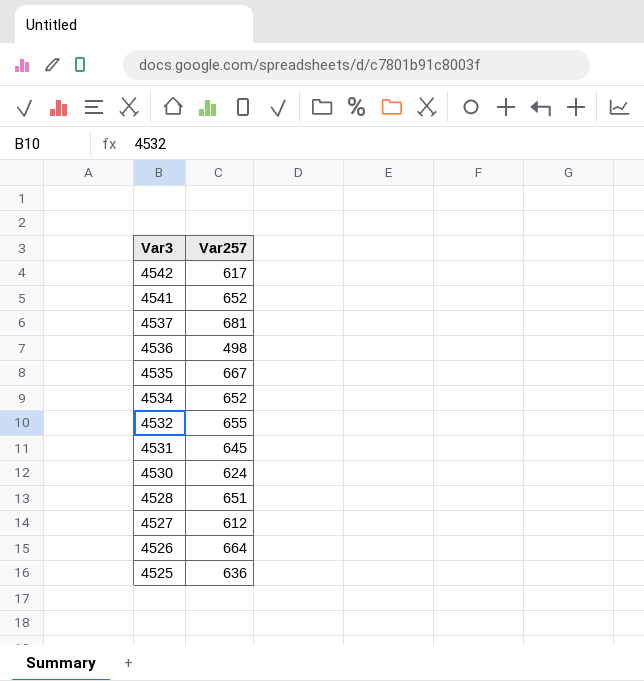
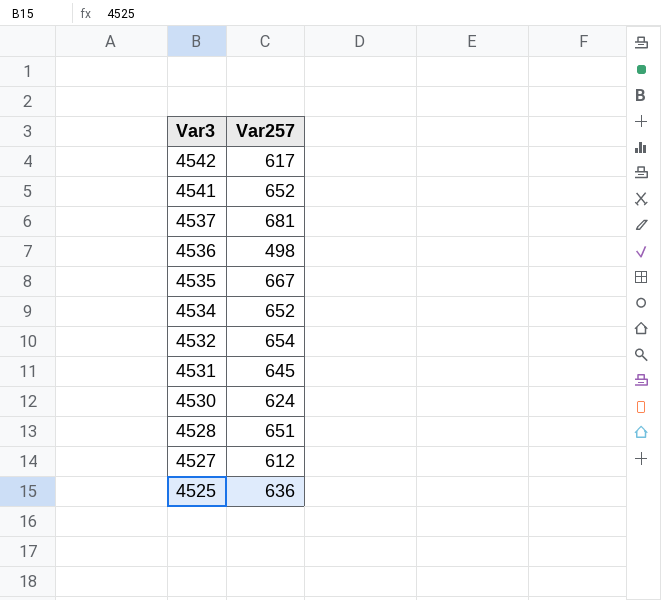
row 4526: 664 -> none
4532 | Var257: 655 -> 654

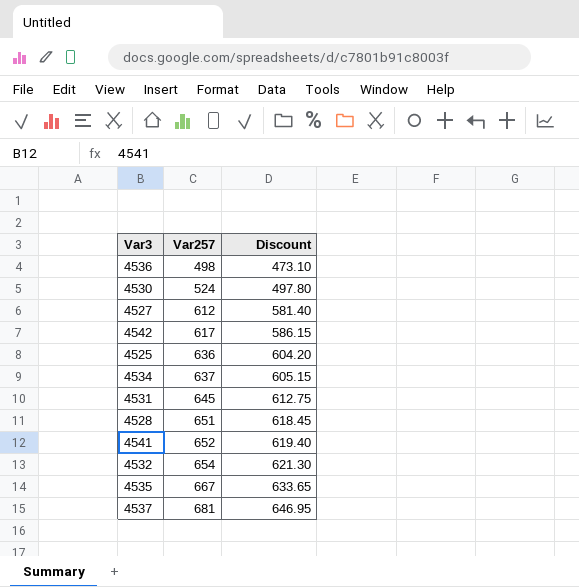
row order: Var3 descending -> Var257 ascending
column Discount | formula: none -> [Var257] * 0.95
4530 | Var257: 624 -> 524
4534 | Var257: 652 -> 637

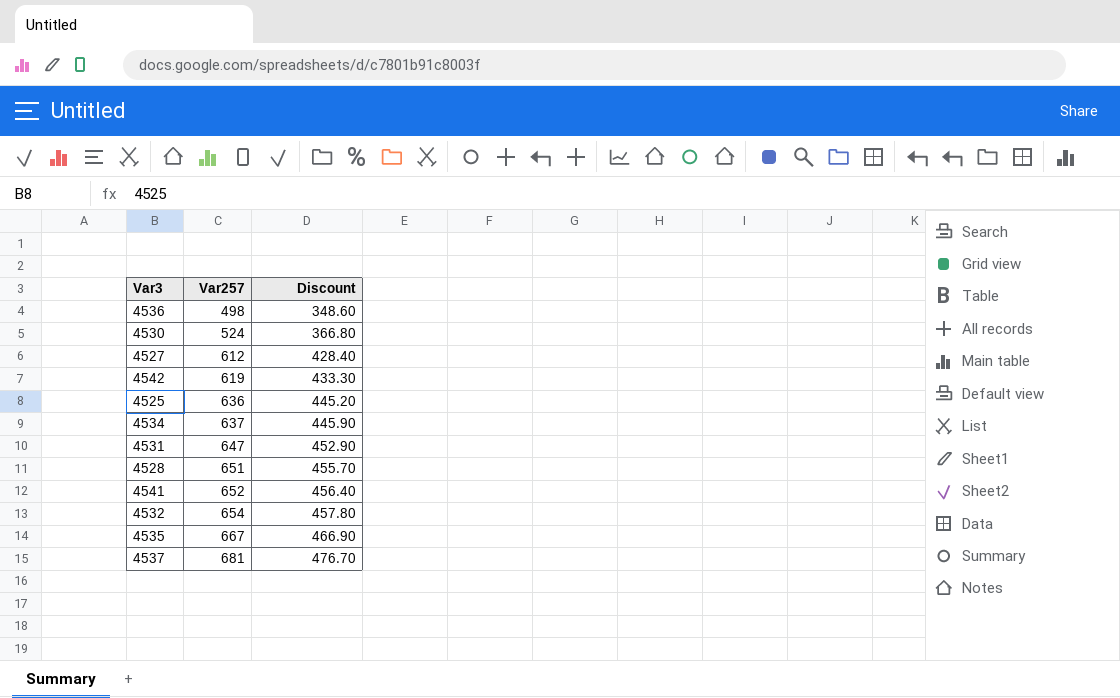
column Discount | formula: [Var257] * 0.95 -> [Var257] * 0.7
4542 | Var257: 617 -> 619
4531 | Var257: 645 -> 647

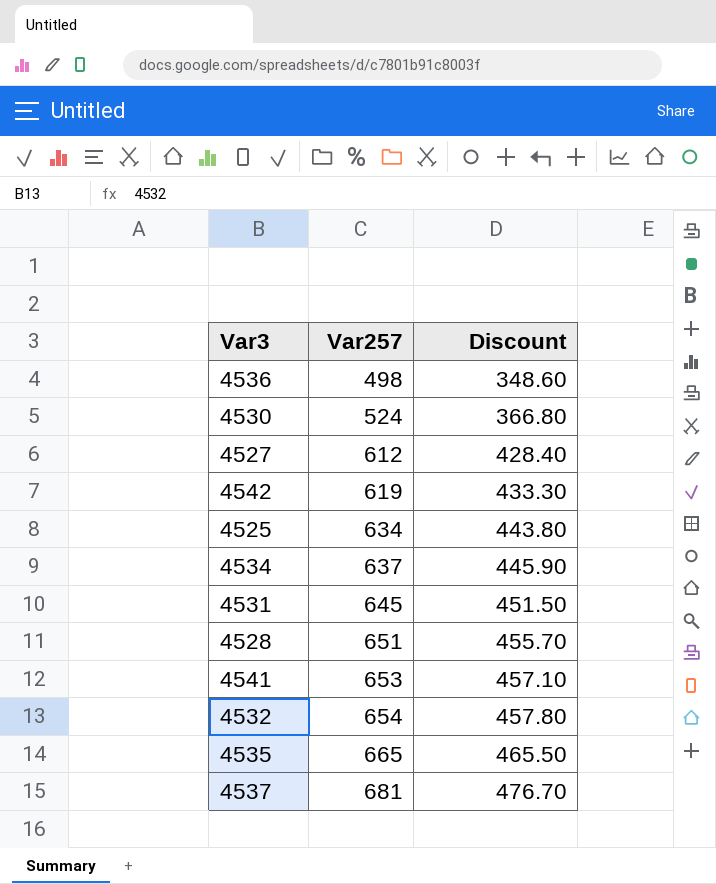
4525 | Var257: 636 -> 634
4525 | Discount: 445.20 -> 443.80
4531 | Var257: 647 -> 645
4531 | Discount: 452.90 -> 451.50
4541 | Var257: 652 -> 653
4541 | Discount: 456.40 -> 457.10
4535 | Var257: 667 -> 665
4535 | Discount: 466.90 -> 465.50

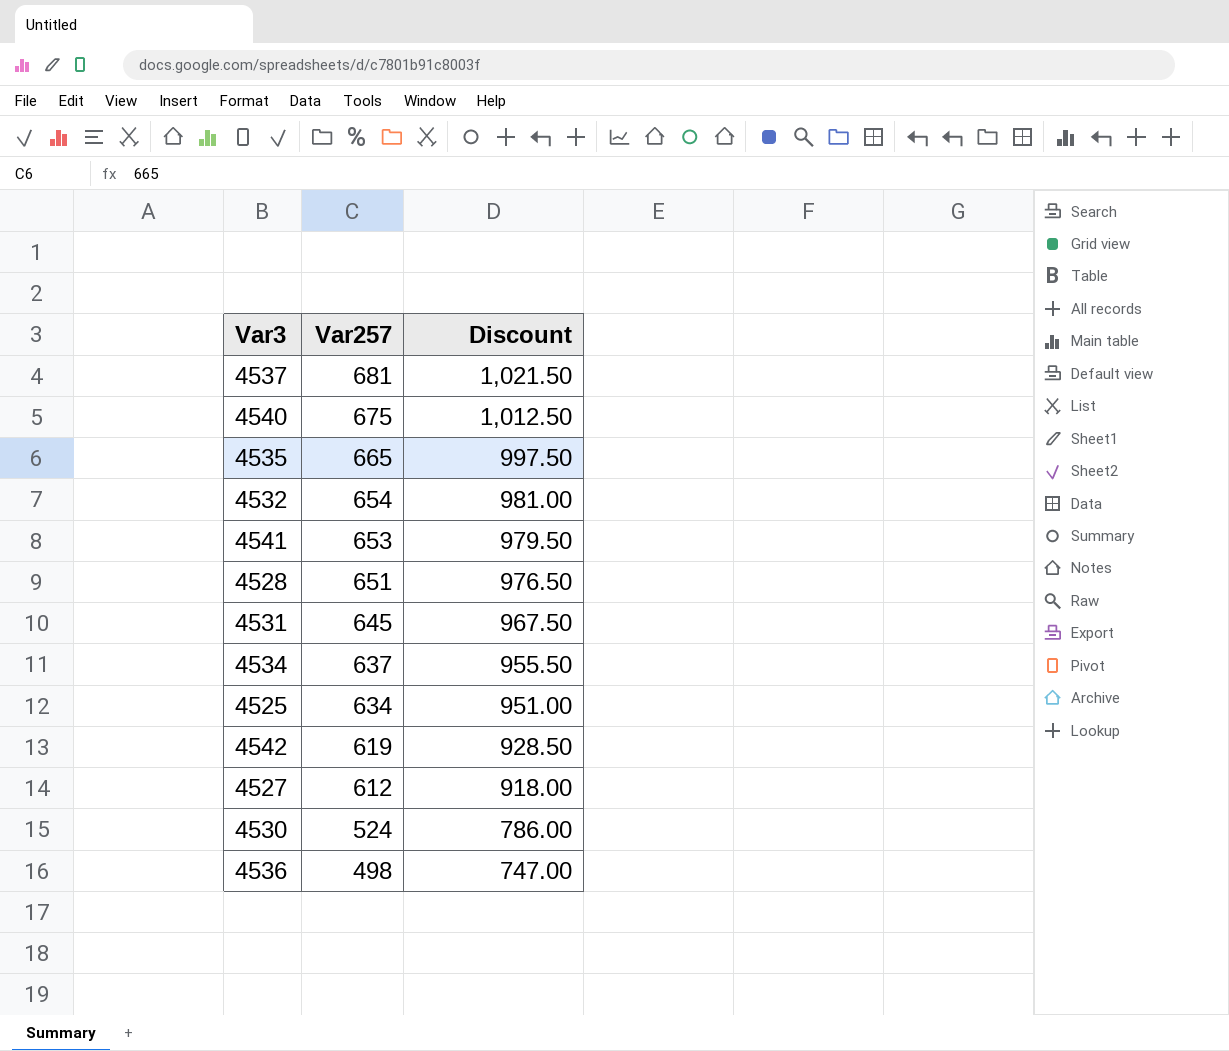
row order: Var257 ascending -> Var257 descending
column Discount | formula: [Var257] * 0.7 -> [Var257] * 1.5
row 4540: none -> 675 | 1,012.50

